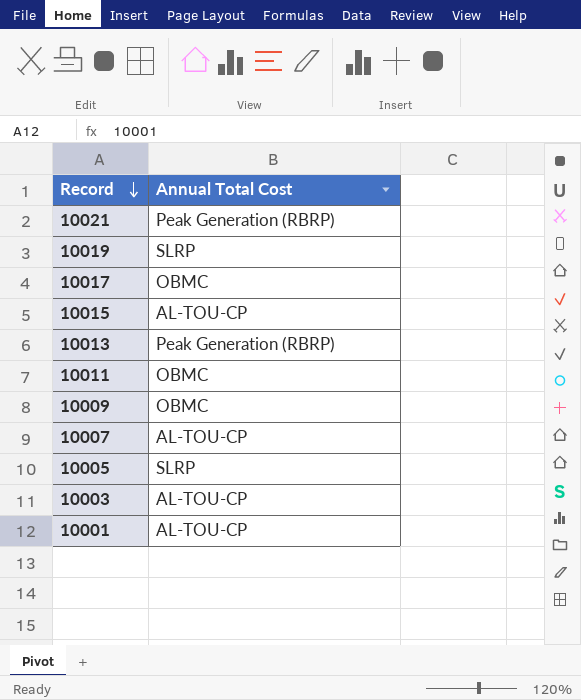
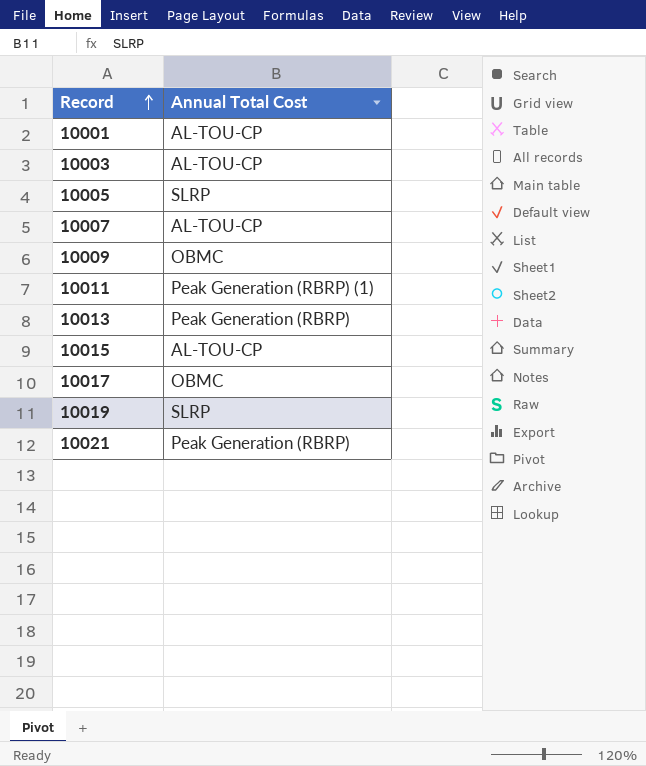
row order: Record descending -> Record ascending
10011 | Annual Total Cost: OBMC -> Peak Generation (RBRP) (1)

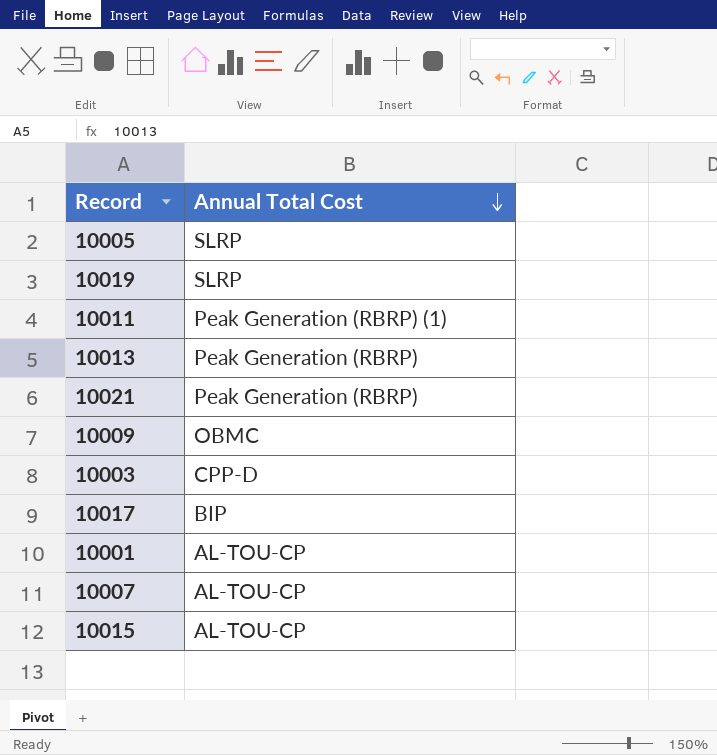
row order: Record ascending -> Annual Total Cost descending
10003 | Annual Total Cost: AL-TOU-CP -> CPP-D
10017 | Annual Total Cost: OBMC -> BIP

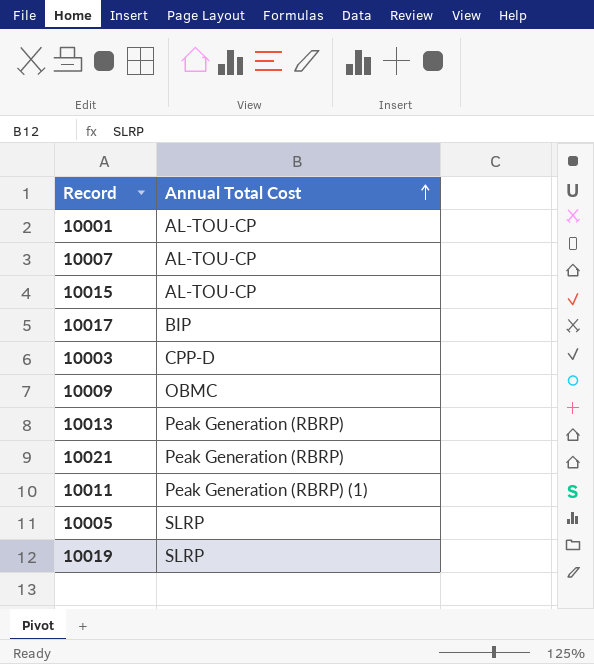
row order: Annual Total Cost descending -> Annual Total Cost ascending

